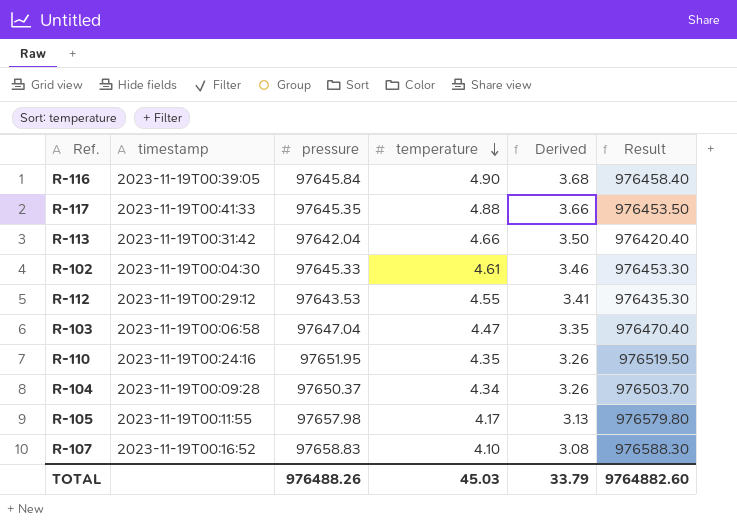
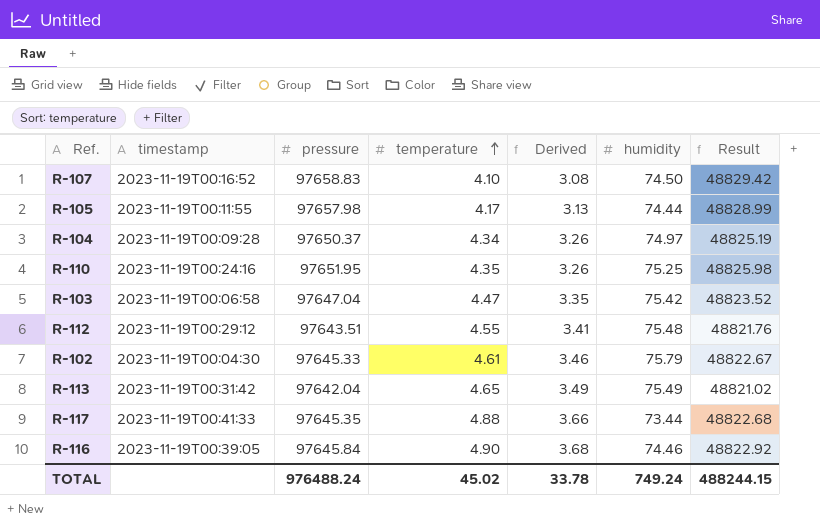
row order: temperature descending -> temperature ascending
column humidity | position: none -> 6
column Result | formula: [pressure] * 10 -> [pressure] * 0.5
R-112 | pressure: 97643.53 -> 97643.51
R-113 | temperature: 4.66 -> 4.65
R-113 | Derived: 3.50 -> 3.49
TOTAL | pressure: 976488.26 -> 976488.24
TOTAL | temperature: 45.03 -> 45.02
TOTAL | Derived: 33.79 -> 33.78
TOTAL | Result: 9764882.60 -> 488244.15

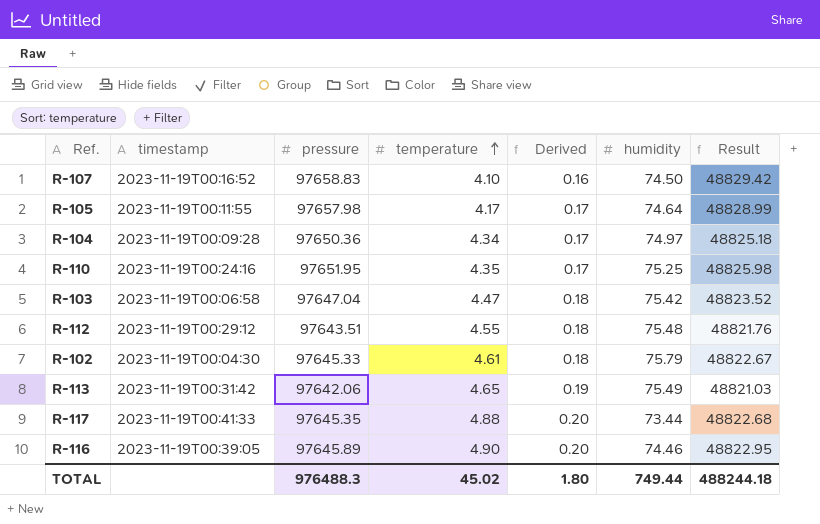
column Derived | formula: [temperature] * 0.75 -> [temperature] * 0.04
R-105 | humidity: 74.44 -> 74.64
R-104 | pressure: 97650.37 -> 97650.36
R-104 | Result: 48825.19 -> 48825.18
R-113 | pressure: 97642.04 -> 97642.06
R-113 | Result: 48821.02 -> 48821.03
R-116 | pressure: 97645.84 -> 97645.89
R-116 | Result: 48822.92 -> 48822.95
TOTAL | pressure: 976488.24 -> 976488.3
TOTAL | Derived: 33.78 -> 1.80
TOTAL | humidity: 749.24 -> 749.44
TOTAL | Result: 488244.15 -> 488244.18

